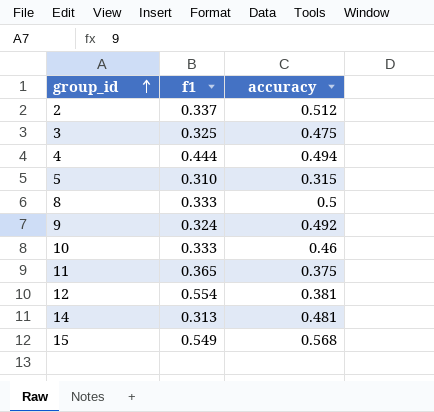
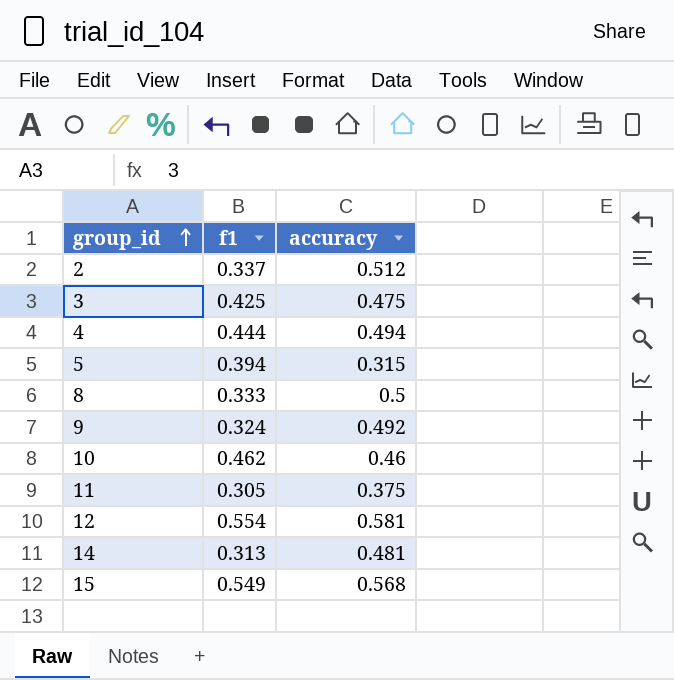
3 | f1: 0.325 -> 0.425
5 | f1: 0.310 -> 0.394
10 | f1: 0.333 -> 0.462
11 | f1: 0.365 -> 0.305
12 | accuracy: 0.381 -> 0.581

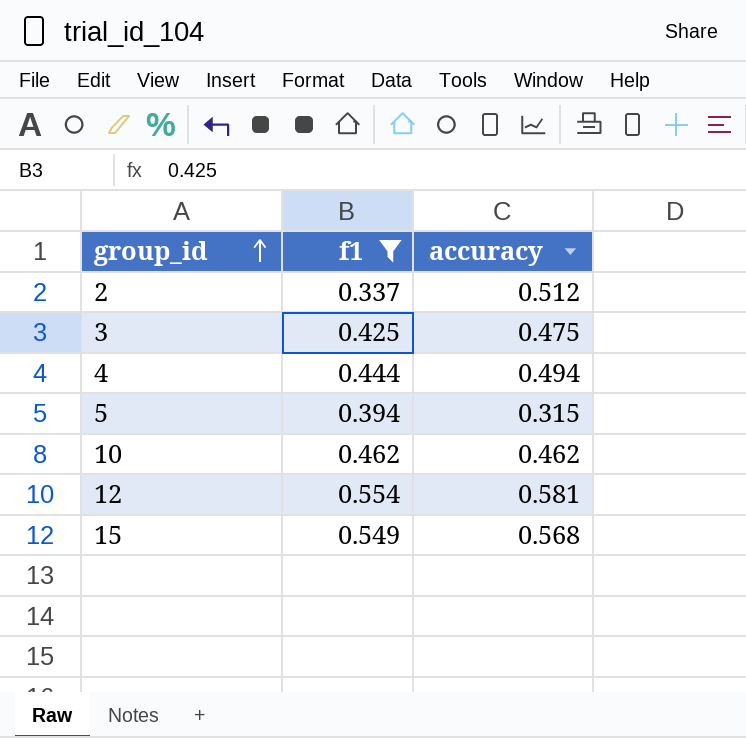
filter: none -> f1 >= 0.337
10 | accuracy: 0.46 -> 0.462

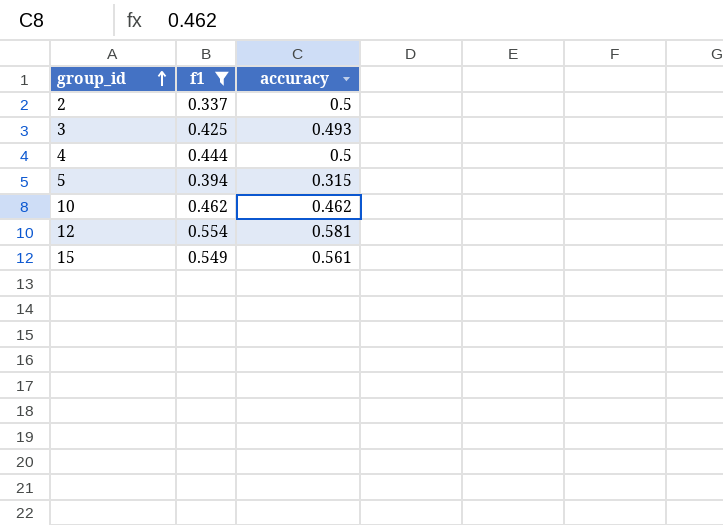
2 | accuracy: 0.512 -> 0.5
3 | accuracy: 0.475 -> 0.493
4 | accuracy: 0.494 -> 0.5
15 | accuracy: 0.568 -> 0.561

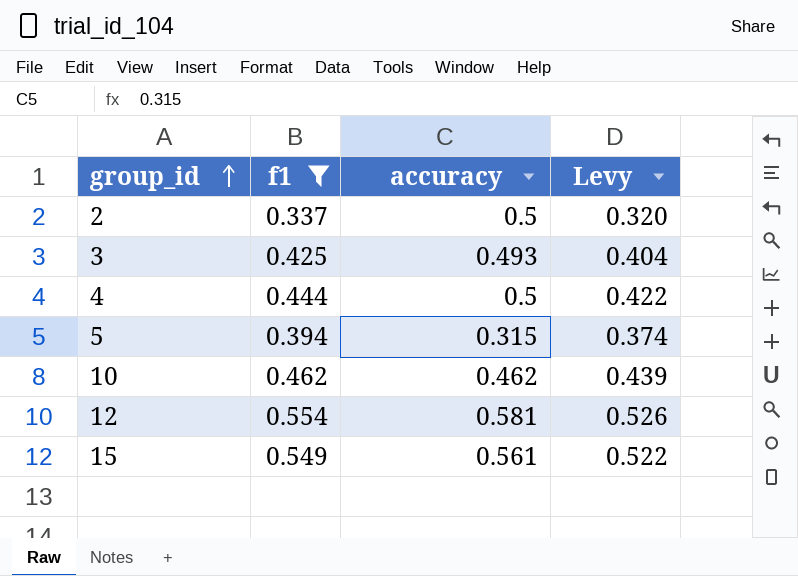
column Levy | formula: none -> [f1] * 0.95

